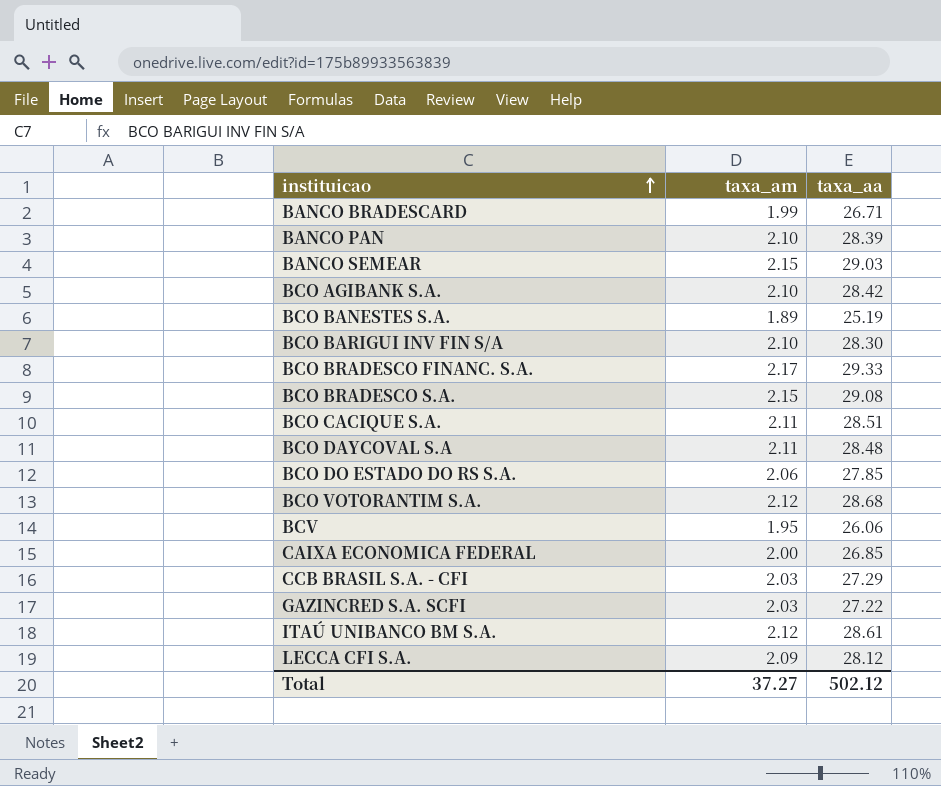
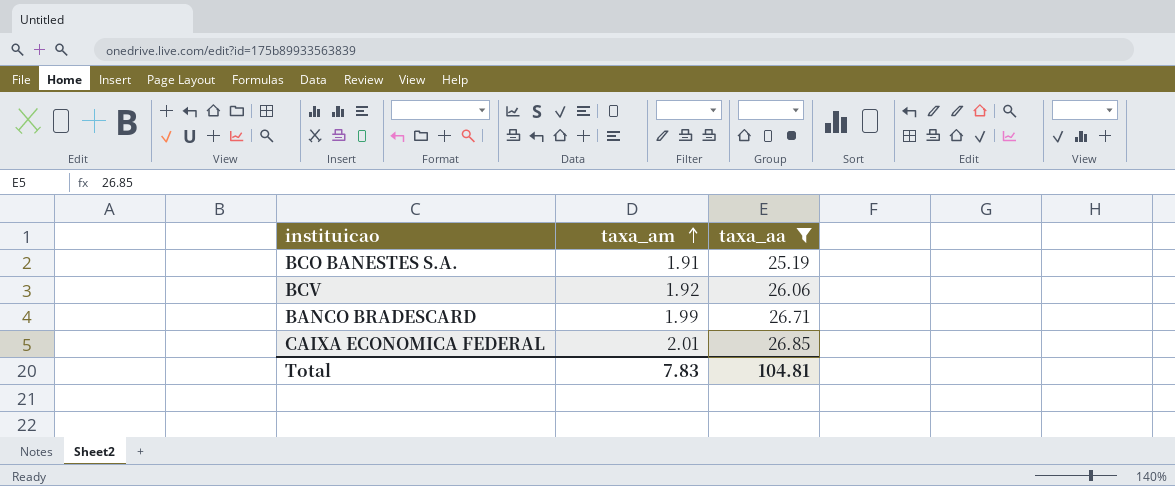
filter: none -> taxa_aa <= 26.85
row order: instituicao ascending -> taxa_am ascending
BCO BANESTES S.A. | taxa_am: 1.89 -> 1.91
BCV | taxa_am: 1.95 -> 1.92
CAIXA ECONOMICA FEDERAL | taxa_am: 2.00 -> 2.01
Total | taxa_am: 37.27 -> 7.83
Total | taxa_aa: 502.12 -> 104.81

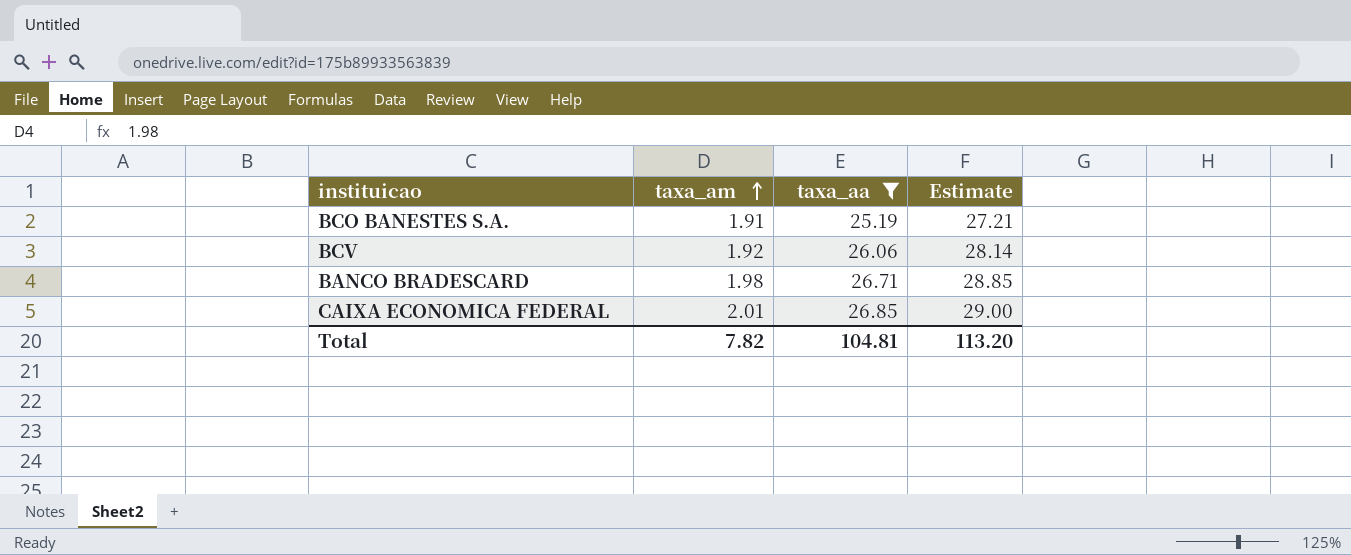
column Estimate | formula: none -> [taxa_aa] * 1.08
BANCO BRADESCARD | taxa_am: 1.99 -> 1.98
Total | taxa_am: 7.83 -> 7.82

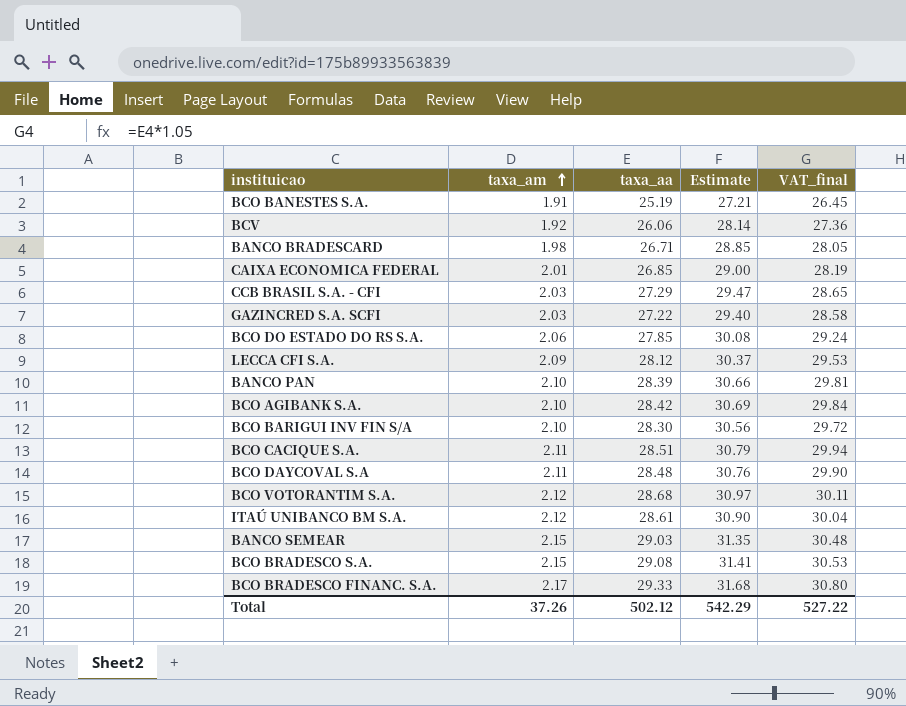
filter: taxa_aa <= 26.85 -> none
column VAT_final | formula: none -> [taxa_aa] * 1.05
Total | taxa_am: 7.82 -> 37.26
Total | taxa_aa: 104.81 -> 502.12
Total | Estimate: 113.20 -> 542.29

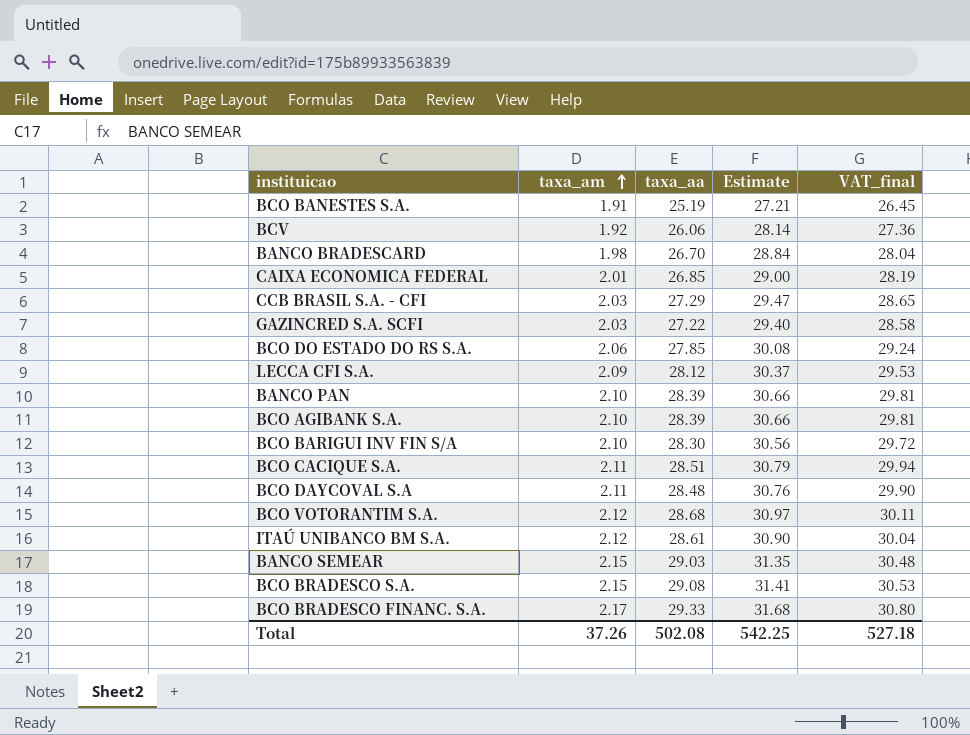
BANCO BRADESCARD | taxa_aa: 26.71 -> 26.70
BANCO BRADESCARD | Estimate: 28.85 -> 28.84
BANCO BRADESCARD | VAT_final: 28.05 -> 28.04
BCO AGIBANK S.A. | taxa_aa: 28.42 -> 28.39
BCO AGIBANK S.A. | Estimate: 30.69 -> 30.66
BCO AGIBANK S.A. | VAT_final: 29.84 -> 29.81
Total | taxa_aa: 502.12 -> 502.08
Total | Estimate: 542.29 -> 542.25
Total | VAT_final: 527.22 -> 527.18

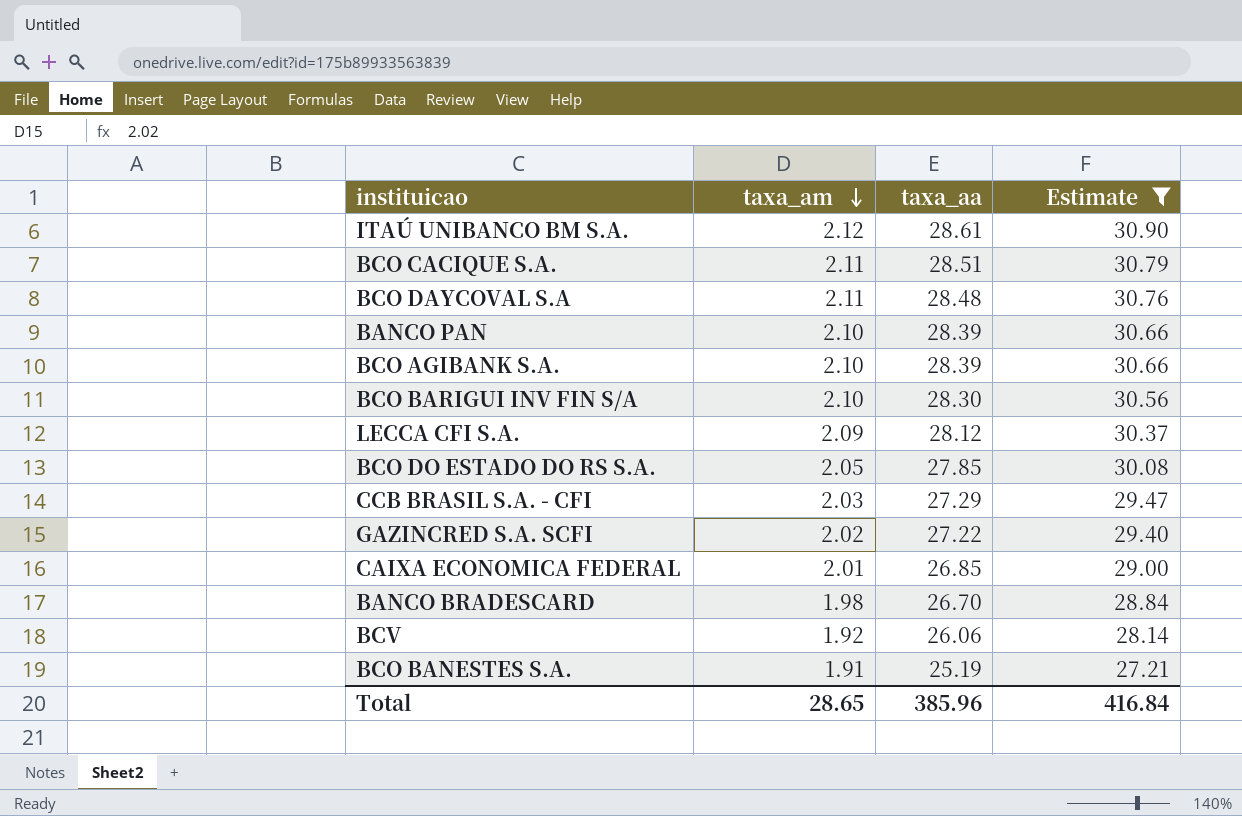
filter: none -> Estimate <= 30.90
row order: taxa_am ascending -> taxa_am descending
column VAT_final | formula: [taxa_aa] * 1.05 -> none
BCO DO ESTADO DO RS S.A. | taxa_am: 2.06 -> 2.05
GAZINCRED S.A. SCFI | taxa_am: 2.03 -> 2.02
Total | taxa_am: 37.26 -> 28.65
Total | taxa_aa: 502.08 -> 385.96
Total | Estimate: 542.25 -> 416.84

